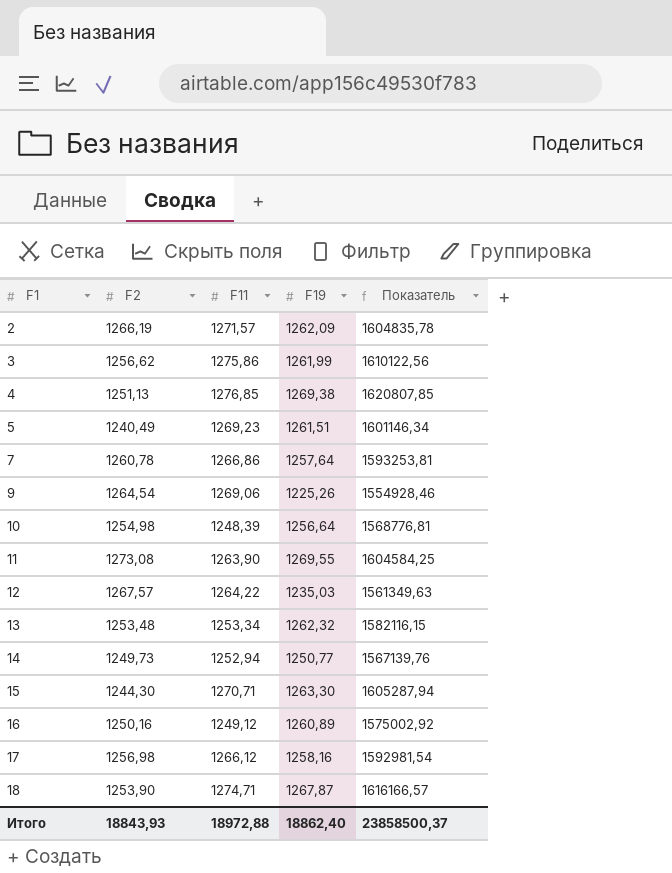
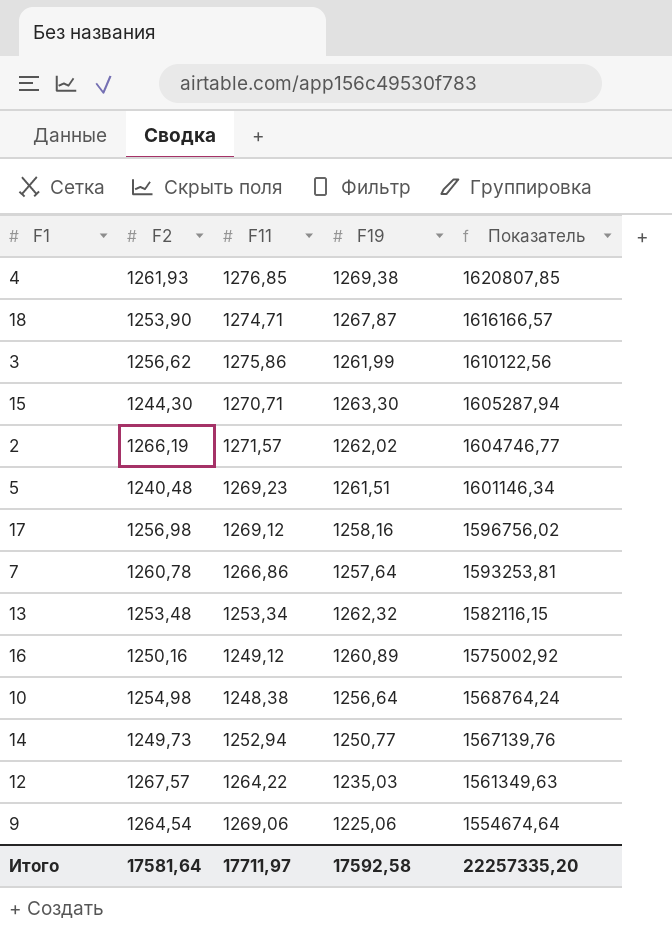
row order: F1 ascending -> Показатель descending
row 11: 1273,08 | 1263,90 | 1269,55 | 1604584,25 -> none
4 | F2: 1251,13 -> 1261,93
2 | F19: 1262,09 -> 1262,02
2 | Показатель: 1604835,78 -> 1604746,77
5 | F2: 1240,49 -> 1240,48
17 | F11: 1266,12 -> 1269,12
17 | Показатель: 1592981,54 -> 1596756,02
10 | F11: 1248,39 -> 1248,38
10 | Показатель: 1568776,81 -> 1568764,24
9 | F19: 1225,26 -> 1225,06
9 | Показатель: 1554928,46 -> 1554674,64
Итого | F2: 18843,93 -> 17581,64
Итого | F11: 18972,88 -> 17711,97
Итого | F19: 18862,40 -> 17592,58
Итого | Показатель: 23858500,37 -> 22257335,20

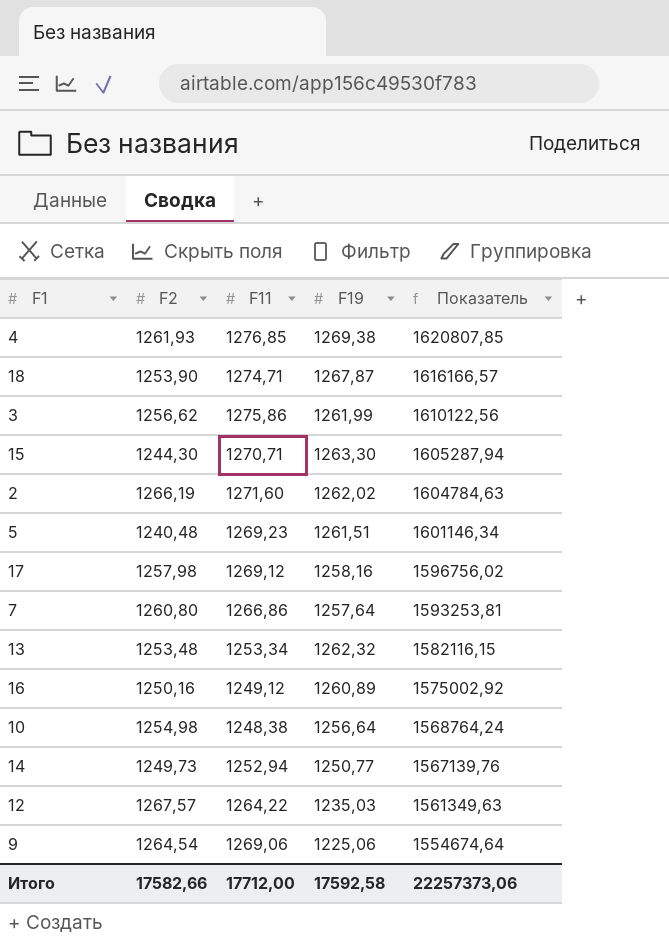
2 | F11: 1271,57 -> 1271,60
2 | Показатель: 1604746,77 -> 1604784,63
17 | F2: 1256,98 -> 1257,98
7 | F2: 1260,78 -> 1260,80
Итого | F2: 17581,64 -> 17582,66
Итого | F11: 17711,97 -> 17712,00
Итого | Показатель: 22257335,20 -> 22257373,06

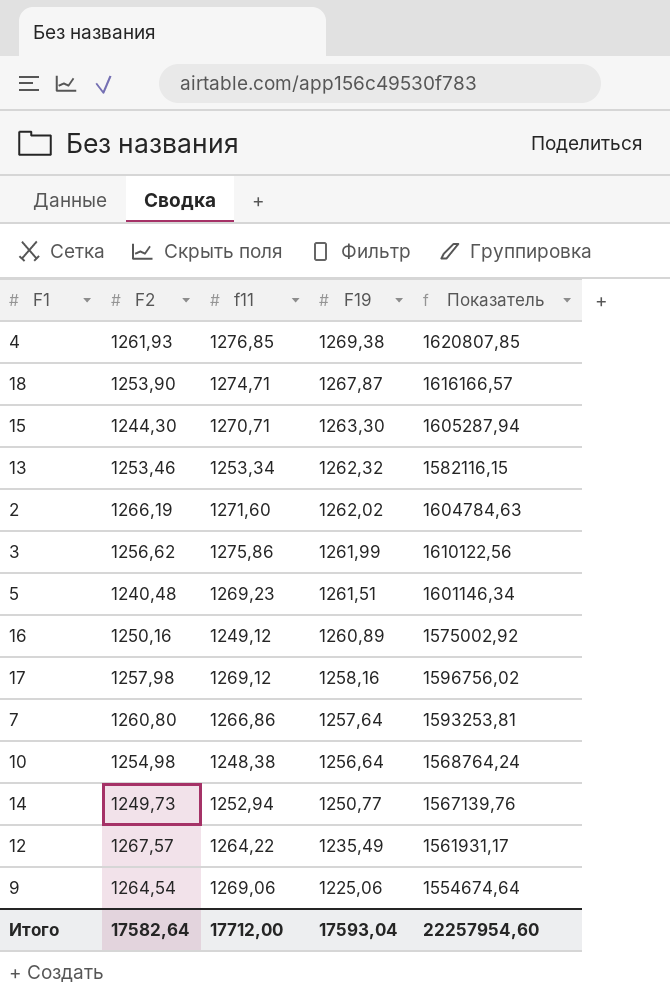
row order: Показатель descending -> F19 descending
column name: F11 -> f11
13 | F2: 1253,48 -> 1253,46
12 | F19: 1235,03 -> 1235,49
12 | Показатель: 1561349,63 -> 1561931,17
Итого | F2: 17582,66 -> 17582,64
Итого | F19: 17592,58 -> 17593,04
Итого | Показатель: 22257373,06 -> 22257954,60

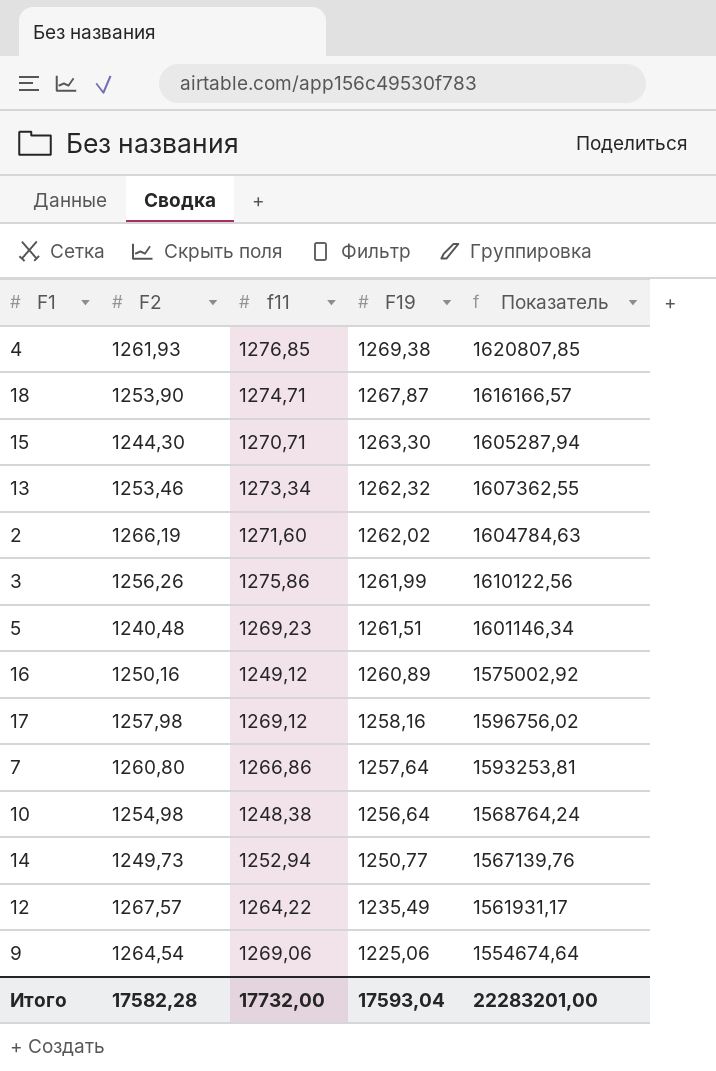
13 | f11: 1253,34 -> 1273,34
13 | Показатель: 1582116,15 -> 1607362,55
3 | F2: 1256,62 -> 1256,26
Итого | F2: 17582,64 -> 17582,28
Итого | f11: 17712,00 -> 17732,00
Итого | Показатель: 22257954,60 -> 22283201,00

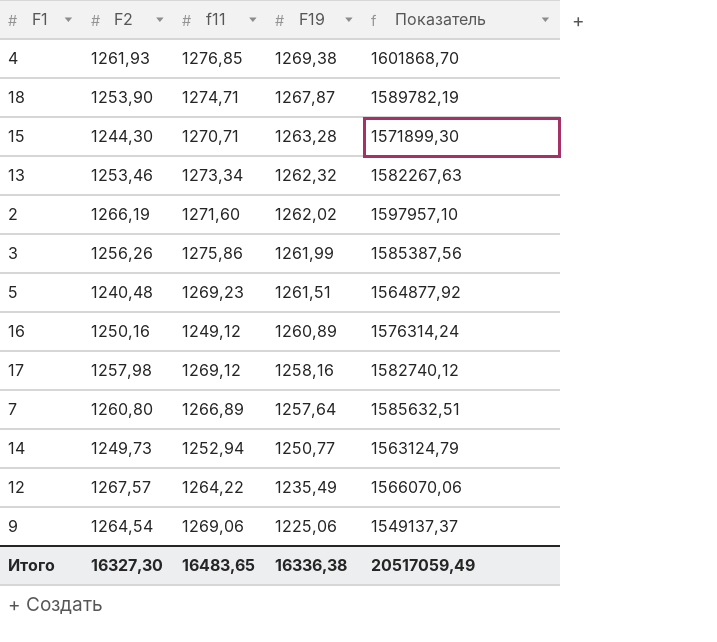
column Показатель | formula: [f11] * [F19] -> [F2] * [F19]
row 10: 1254,98 | 1248,38 | 1256,64 | 1568764,24 -> none
15 | F19: 1263,30 -> 1263,28
7 | f11: 1266,86 -> 1266,89
Итого | F2: 17582,28 -> 16327,30
Итого | f11: 17732,00 -> 16483,65
Итого | F19: 17593,04 -> 16336,38
Итого | Показатель: 22283201,00 -> 20517059,49

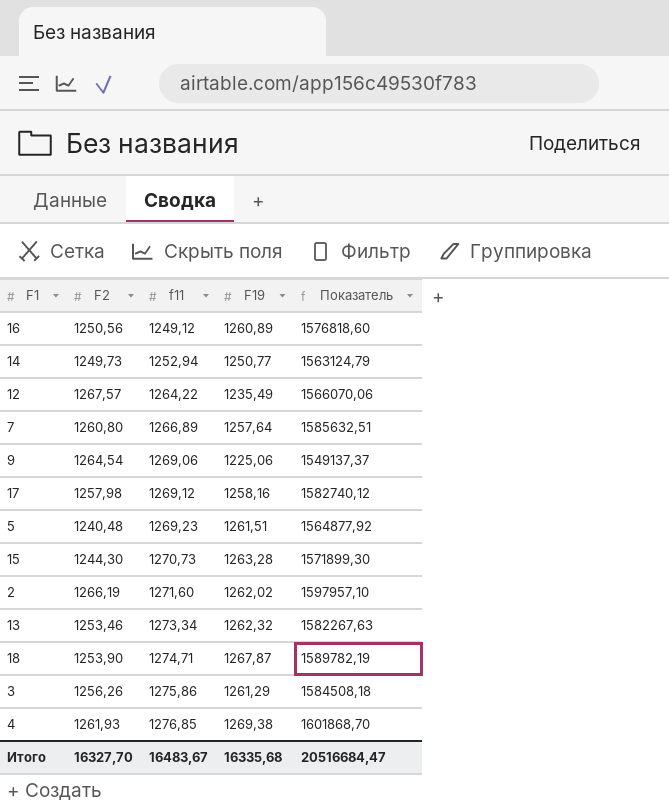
row order: F19 descending -> f11 ascending
16 | F2: 1250,16 -> 1250,56
16 | Показатель: 1576314,24 -> 1576818,60
15 | f11: 1270,71 -> 1270,73
3 | F19: 1261,99 -> 1261,29
3 | Показатель: 1585387,56 -> 1584508,18
Итого | F2: 16327,30 -> 16327,70
Итого | f11: 16483,65 -> 16483,67
Итого | F19: 16336,38 -> 16335,68
Итого | Показатель: 20517059,49 -> 20516684,47

